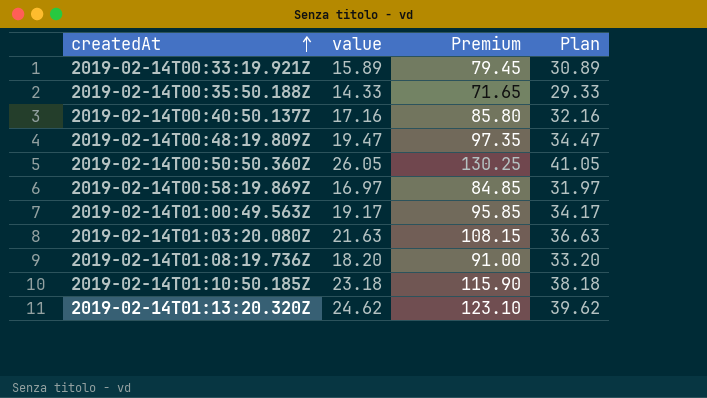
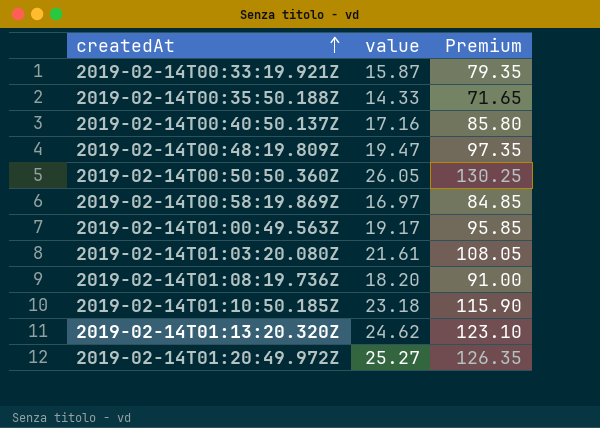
column Plan | formula: [value] + 15 -> none
2019-02-14T00:33:19.921Z | value: 15.89 -> 15.87
2019-02-14T00:33:19.921Z | Premium: 79.45 -> 79.35
2019-02-14T01:03:20.080Z | value: 21.63 -> 21.61
2019-02-14T01:03:20.080Z | Premium: 108.15 -> 108.05
row 2019-02-14T01:20:49.972Z: none -> 25.27 | 126.35

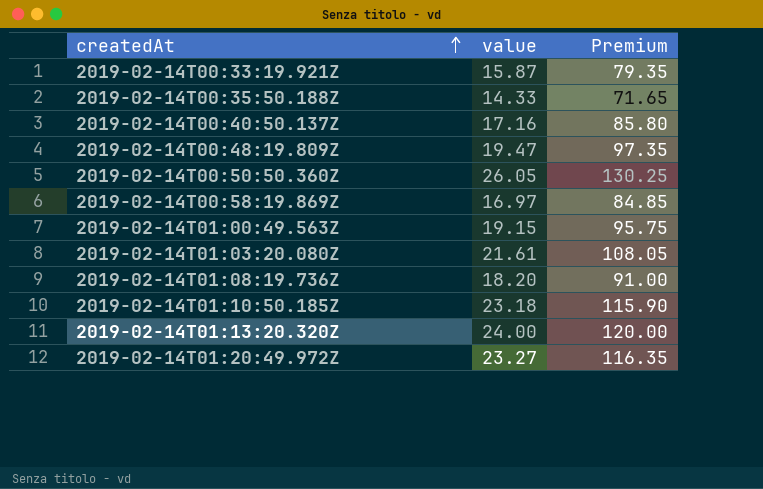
2019-02-14T01:00:49.563Z | value: 19.17 -> 19.15
2019-02-14T01:00:49.563Z | Premium: 95.85 -> 95.75
2019-02-14T01:13:20.320Z | value: 24.62 -> 24.00
2019-02-14T01:13:20.320Z | Premium: 123.10 -> 120.00
2019-02-14T01:20:49.972Z | value: 25.27 -> 23.27
2019-02-14T01:20:49.972Z | Premium: 126.35 -> 116.35

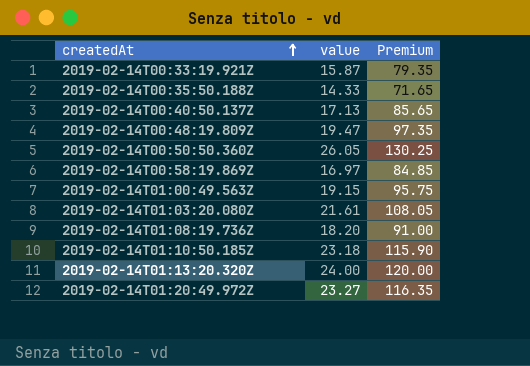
2019-02-14T00:40:50.137Z | value: 17.16 -> 17.13
2019-02-14T00:40:50.137Z | Premium: 85.80 -> 85.65

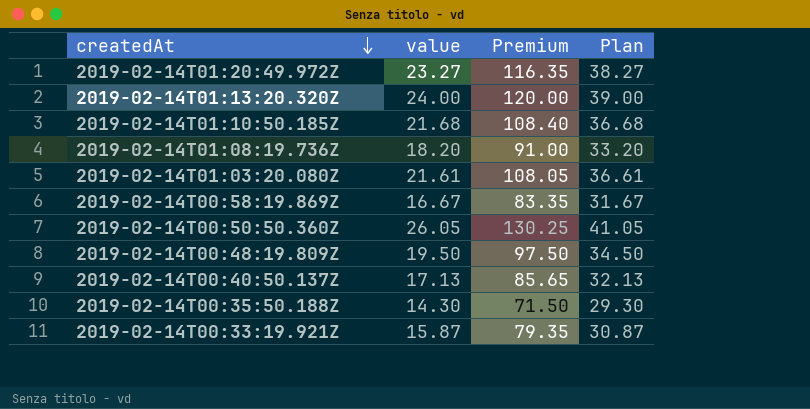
row order: createdAt ascending -> createdAt descending
column Plan | formula: none -> [value] + 15
row 2019-02-14T01:00:49.563Z: 19.15 | 95.75 -> none
2019-02-14T01:10:50.185Z | value: 23.18 -> 21.68
2019-02-14T01:10:50.185Z | Premium: 115.90 -> 108.40
2019-02-14T00:58:19.869Z | value: 16.97 -> 16.67
2019-02-14T00:58:19.869Z | Premium: 84.85 -> 83.35
2019-02-14T00:48:19.809Z | value: 19.47 -> 19.50
2019-02-14T00:48:19.809Z | Premium: 97.35 -> 97.50
2019-02-14T00:35:50.188Z | value: 14.33 -> 14.30
2019-02-14T00:35:50.188Z | Premium: 71.65 -> 71.50

